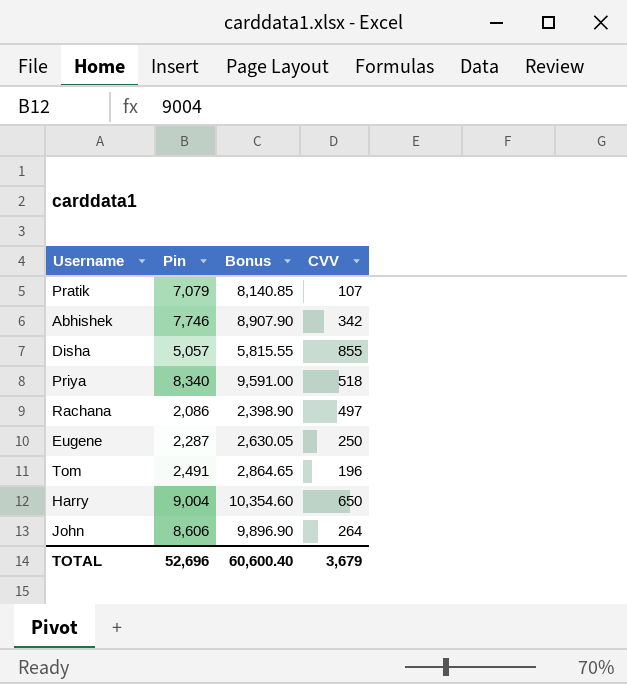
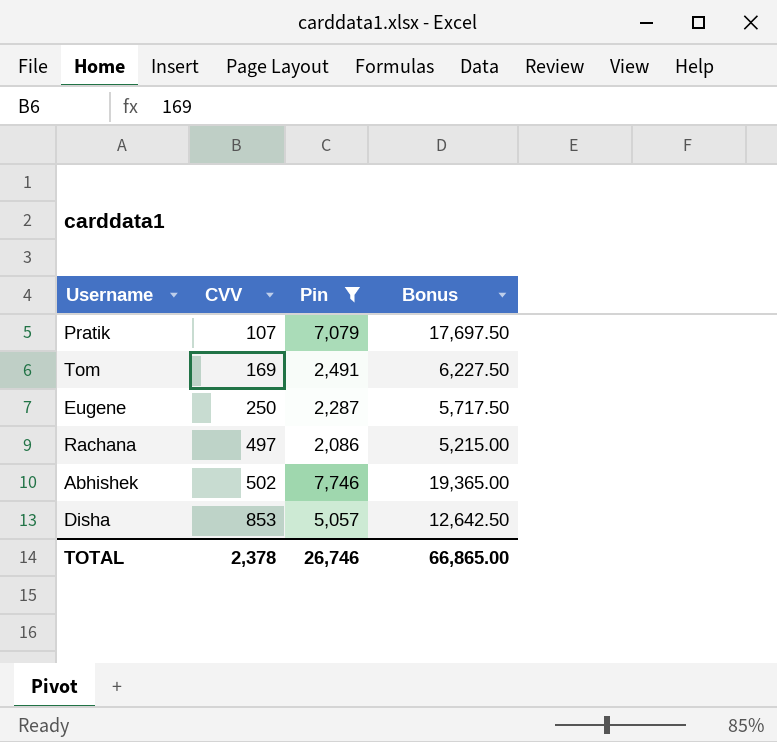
filter: none -> Pin <= 7,746
row order: none -> CVV ascending
column CVV | position: 4 -> 2
column Bonus | formula: [Pin] * 1.15 -> [Pin] * 2.5
Tom | CVV: 196 -> 169
Abhishek | CVV: 342 -> 502
Disha | CVV: 855 -> 853
TOTAL | CVV: 3,679 -> 2,378
TOTAL | Pin: 52,696 -> 26,746
TOTAL | Bonus: 60,600.40 -> 66,865.00

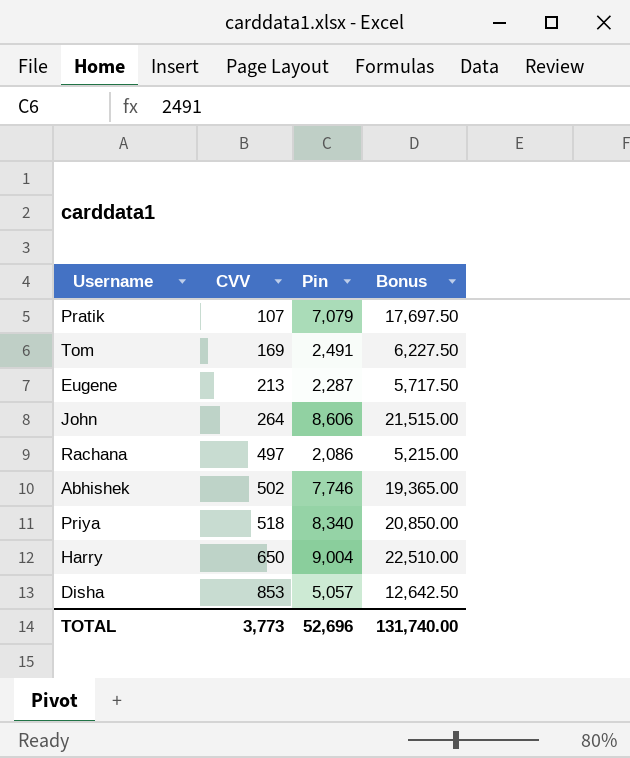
filter: Pin <= 7,746 -> none
Eugene | CVV: 250 -> 213
TOTAL | CVV: 2,378 -> 3,773
TOTAL | Pin: 26,746 -> 52,696
TOTAL | Bonus: 66,865.00 -> 131,740.00

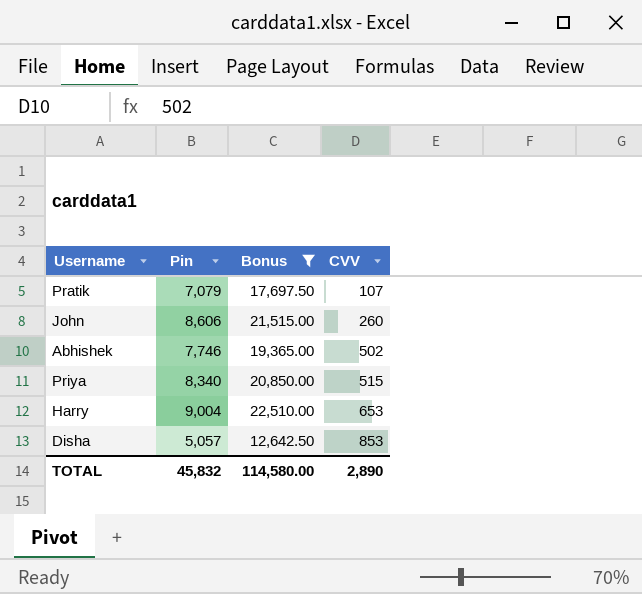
filter: none -> Bonus >= 12,642.50
column CVV | position: 2 -> 4
John | CVV: 264 -> 260
Priya | CVV: 518 -> 515
Harry | CVV: 650 -> 653
TOTAL | Pin: 52,696 -> 45,832
TOTAL | Bonus: 131,740.00 -> 114,580.00
TOTAL | CVV: 3,773 -> 2,890

